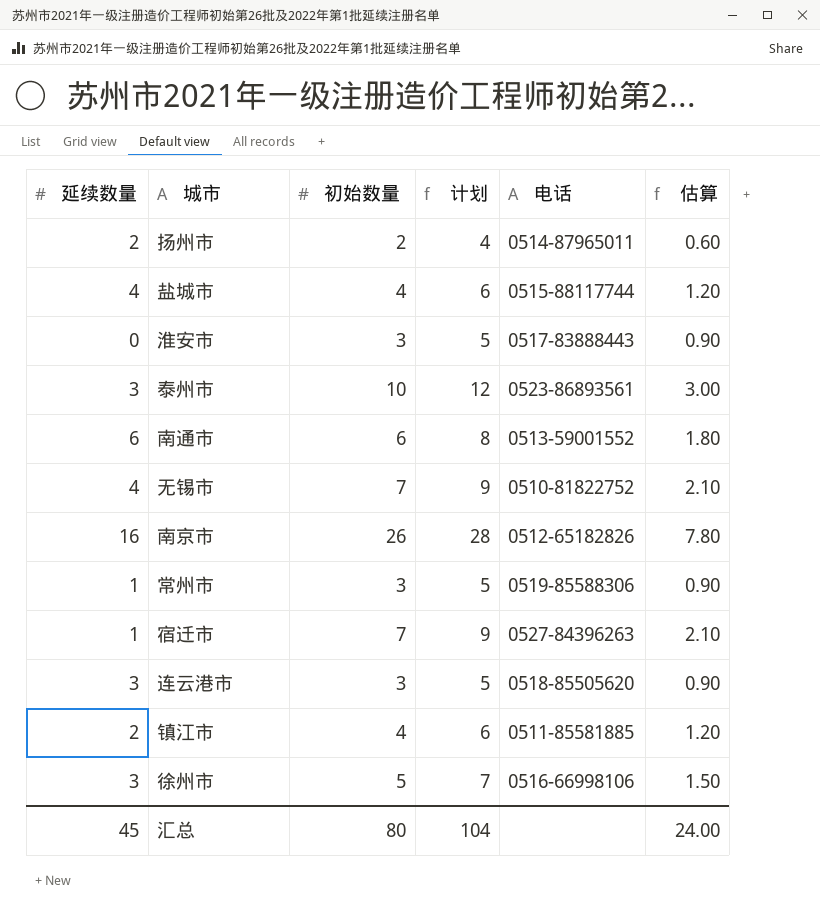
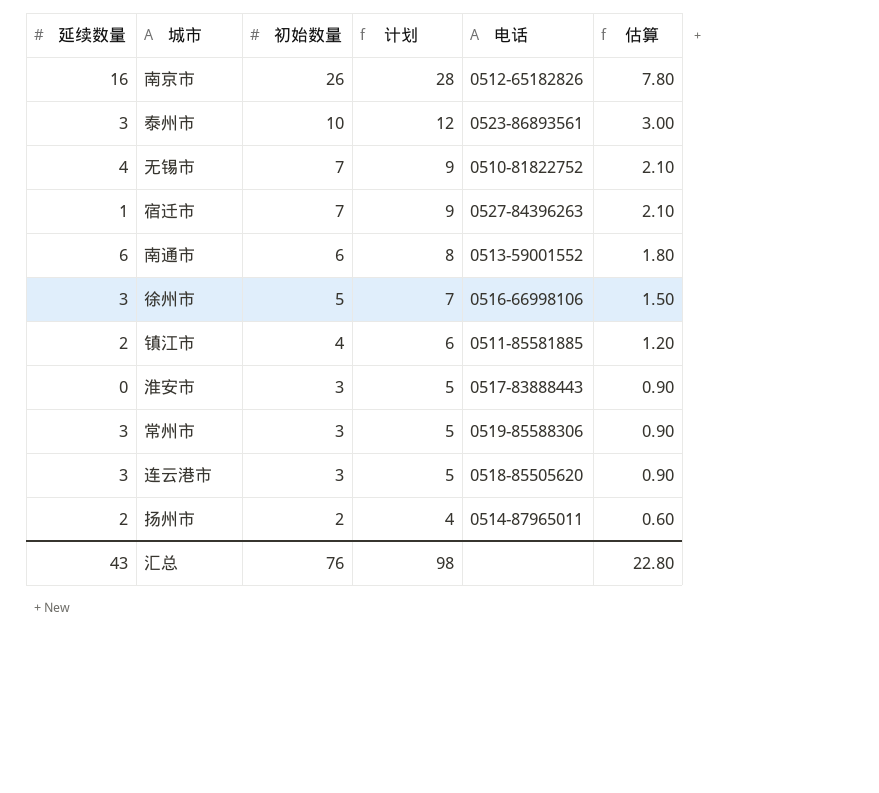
row order: none -> 初始数量 descending
row 盐城市: 4 | 4 | 6 | 0515-88117744 | 1.20 -> none
常州市 | 延续数量: 1 -> 3
汇总 | 延续数量: 45 -> 43
汇总 | 初始数量: 80 -> 76
汇总 | 计划: 104 -> 98
汇总 | 估算: 24.00 -> 22.80

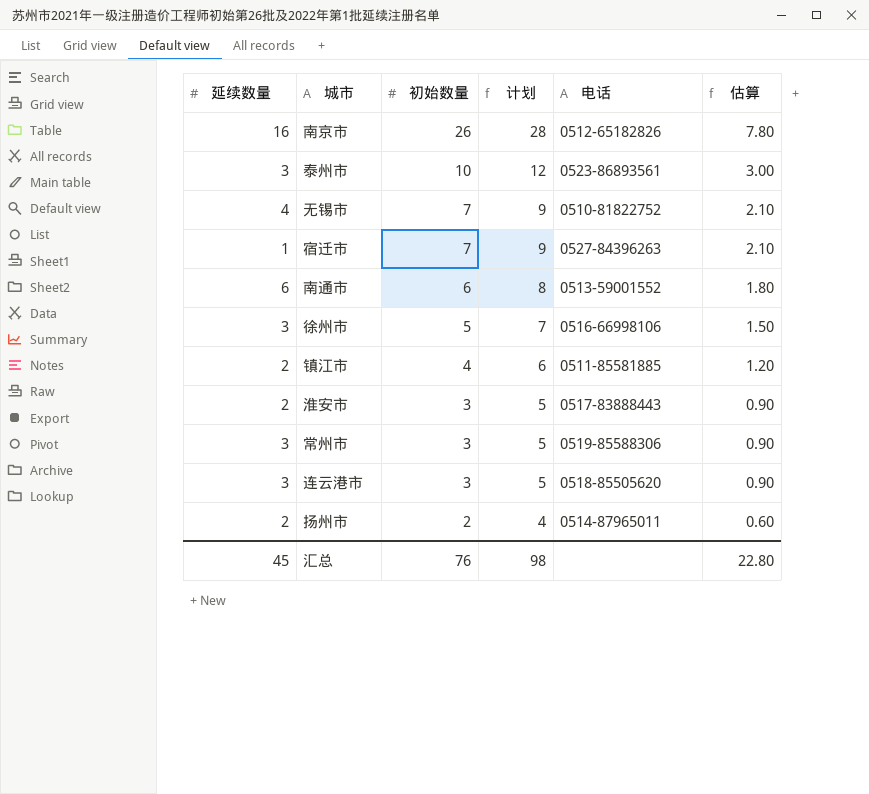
淮安市 | 延续数量: 0 -> 2
汇总 | 延续数量: 43 -> 45

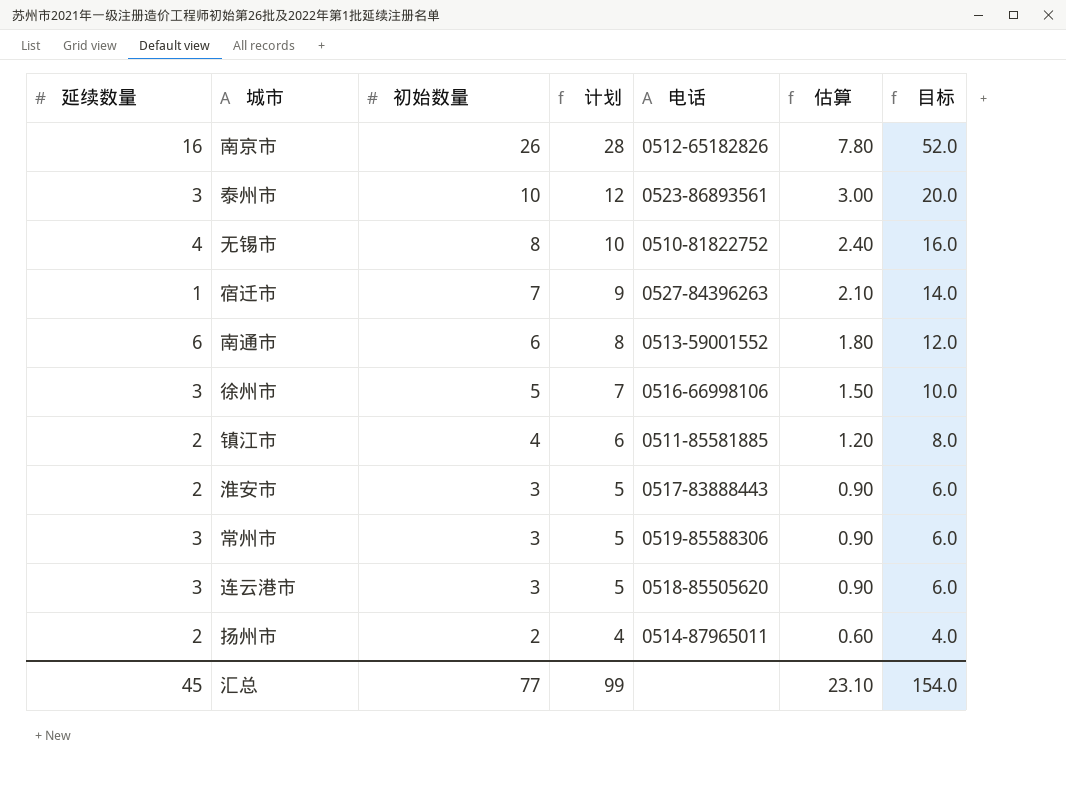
column 目标 | formula: none -> [初始数量] * 2
无锡市 | 初始数量: 7 -> 8
无锡市 | 计划: 9 -> 10
无锡市 | 估算: 2.10 -> 2.40
汇总 | 初始数量: 76 -> 77
汇总 | 计划: 98 -> 99
汇总 | 估算: 22.80 -> 23.10

